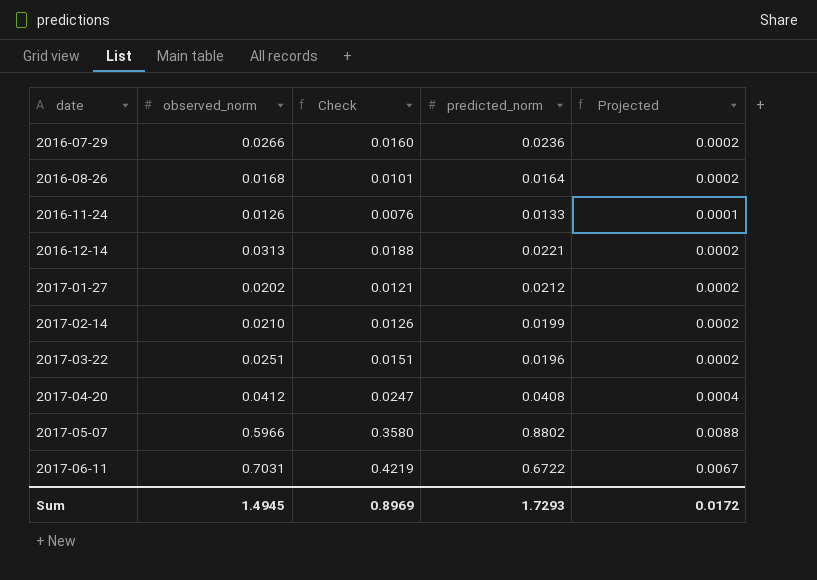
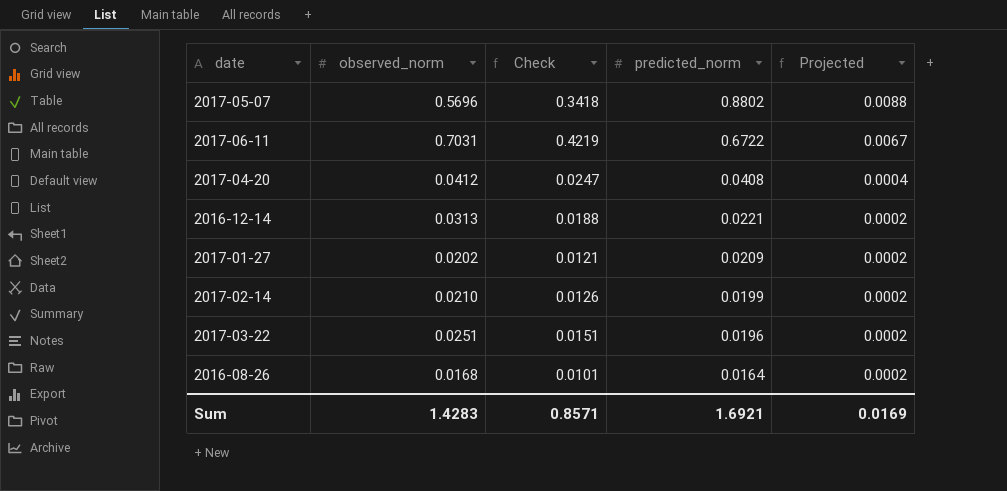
row order: date ascending -> predicted_norm descending
row 2016-07-29: 0.0266 | 0.0160 | 0.0236 | 0.0002 -> none
row 2016-11-24: 0.0126 | 0.0076 | 0.0133 | 0.0001 -> none
2017-05-07 | observed_norm: 0.5966 -> 0.5696
2017-05-07 | Check: 0.3580 -> 0.3418
2017-01-27 | predicted_norm: 0.0212 -> 0.0209
Sum | observed_norm: 1.4945 -> 1.4283
Sum | Check: 0.8969 -> 0.8571
Sum | predicted_norm: 1.7293 -> 1.6921
Sum | Projected: 0.0172 -> 0.0169

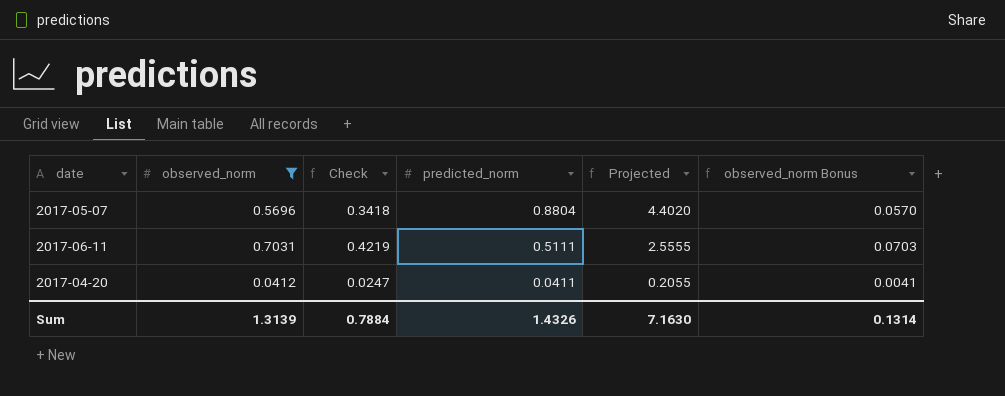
filter: none -> observed_norm >= 0.0412
column Projected | formula: [predicted_norm] * 0.01 -> [predicted_norm] * 5
column observed_norm Bonus | formula: none -> [observed_norm] * 0.1
2017-05-07 | predicted_norm: 0.8802 -> 0.8804
2017-06-11 | predicted_norm: 0.6722 -> 0.5111
2017-04-20 | predicted_norm: 0.0408 -> 0.0411
Sum | observed_norm: 1.4283 -> 1.3139
Sum | Check: 0.8571 -> 0.7884
Sum | predicted_norm: 1.6921 -> 1.4326
Sum | Projected: 0.0169 -> 7.1630

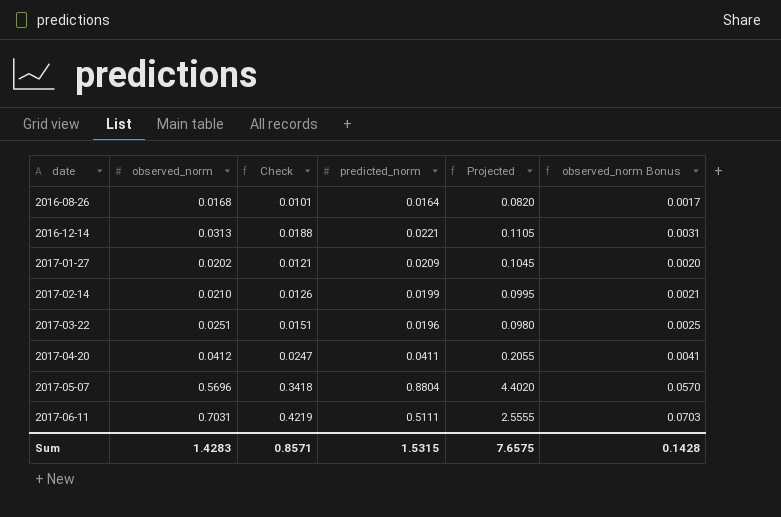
filter: observed_norm >= 0.0412 -> none
row order: predicted_norm descending -> date ascending
Sum | observed_norm: 1.3139 -> 1.4283
Sum | Check: 0.7884 -> 0.8571
Sum | predicted_norm: 1.4326 -> 1.5315
Sum | Projected: 7.1630 -> 7.6575
Sum | observed_norm Bonus: 0.1314 -> 0.1428

